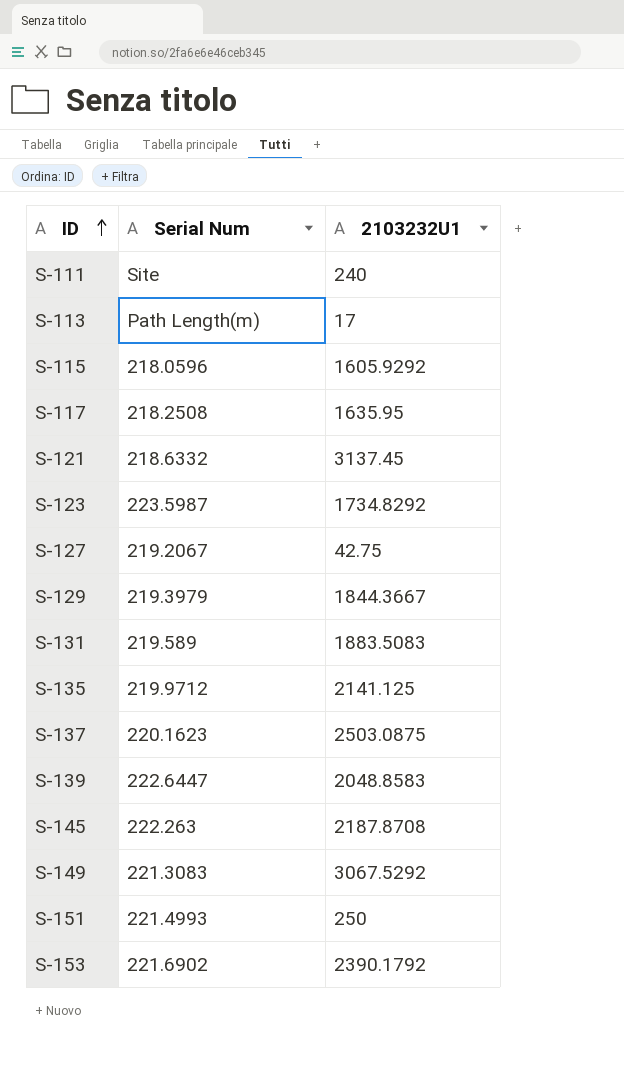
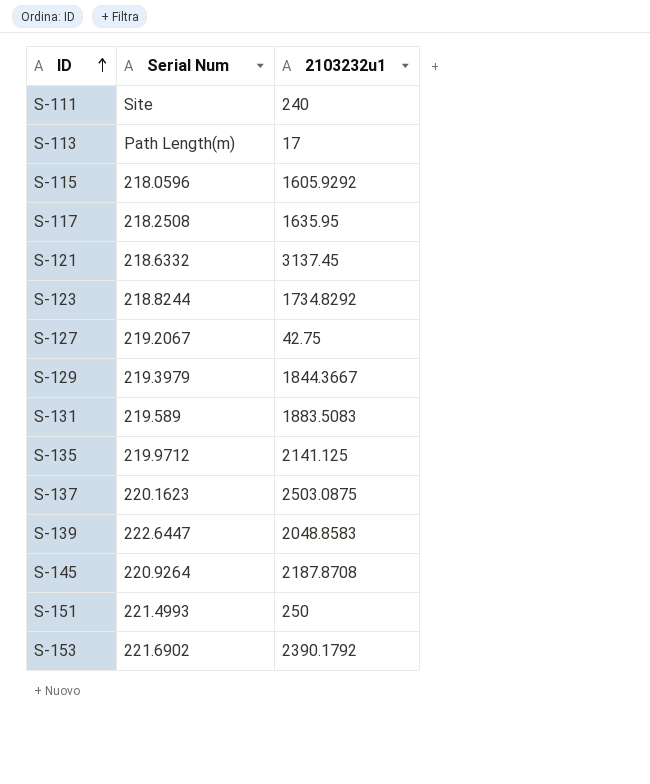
column name: 2103232U1 -> 2103232u1
row S-149: 221.3083 | 3067.5292 -> none
S-123 | Serial Num: 223.5987 -> 218.8244
S-145 | Serial Num: 222.263 -> 220.9264

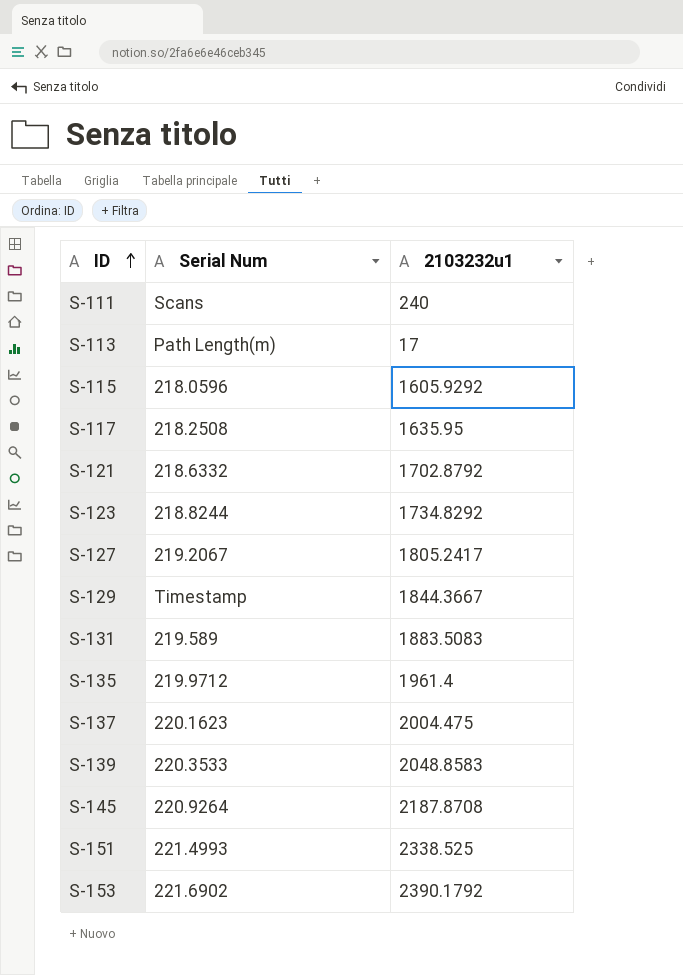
S-111 | Serial Num: Site -> Scans
S-121 | 2103232u1: 3137.45 -> 1702.8792
S-127 | 2103232u1: 42.75 -> 1805.2417
S-129 | Serial Num: 219.3979 -> Timestamp
S-135 | 2103232u1: 2141.125 -> 1961.4
S-137 | 2103232u1: 2503.0875 -> 2004.475
S-139 | Serial Num: 222.6447 -> 220.3533
S-151 | 2103232u1: 250 -> 2338.525

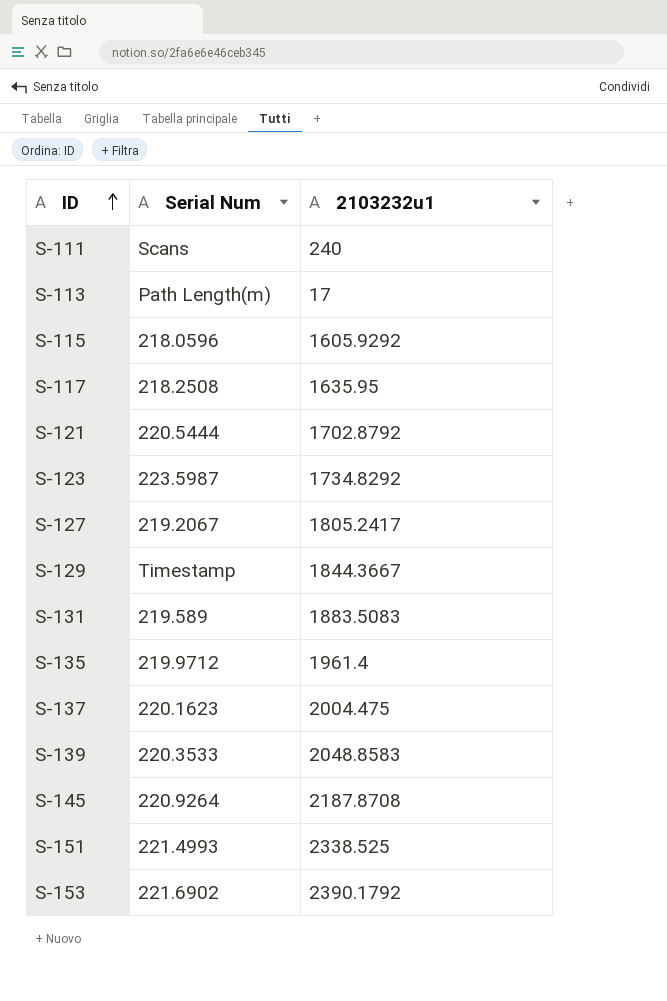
S-121 | Serial Num: 218.6332 -> 220.5444
S-123 | Serial Num: 218.8244 -> 223.5987

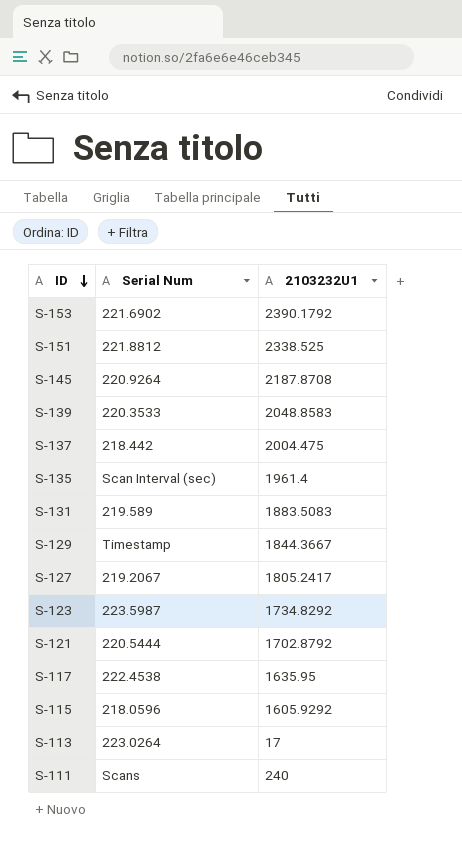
row order: ID ascending -> ID descending
column name: 2103232u1 -> 2103232U1
S-151 | Serial Num: 221.4993 -> 221.8812
S-137 | Serial Num: 220.1623 -> 218.442
S-135 | Serial Num: 219.9712 -> Scan Interval (sec)
S-117 | Serial Num: 218.2508 -> 222.4538
S-113 | Serial Num: Path Length(m) -> 223.0264

